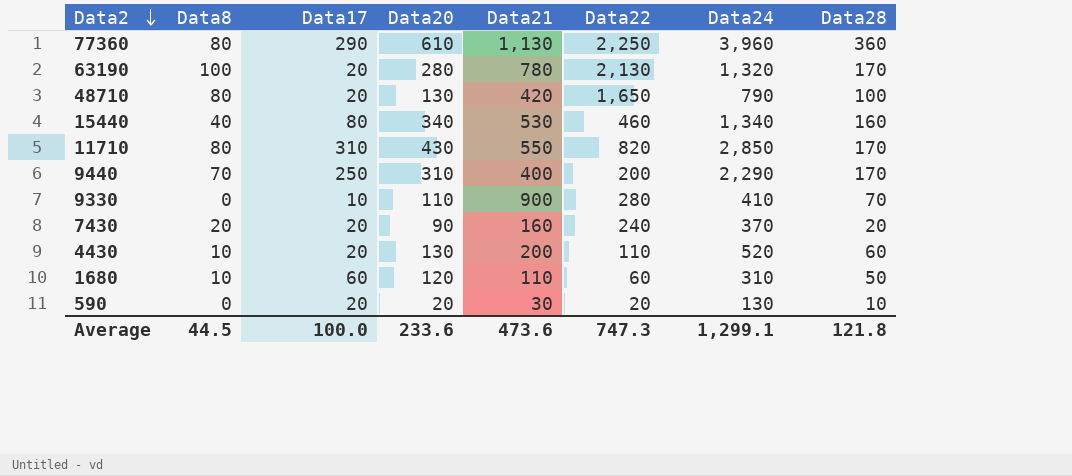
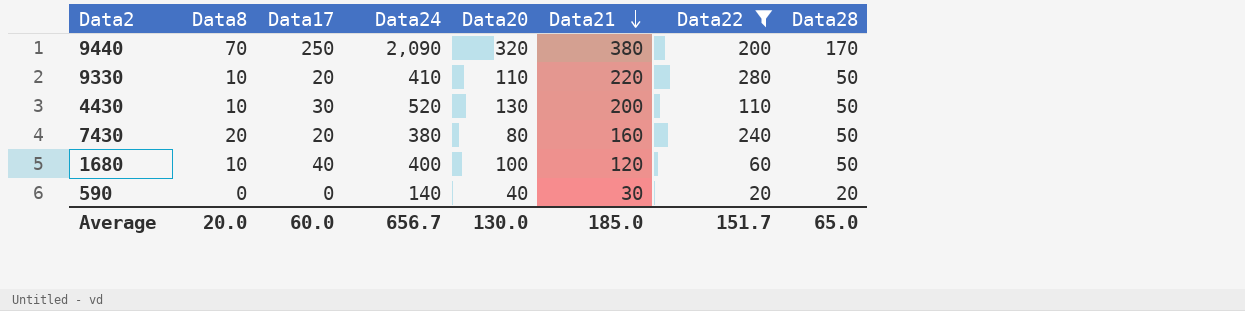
filter: none -> Data22 <= 280
row order: Data2 descending -> Data21 descending
column Data24 | position: 7 -> 4
9440 | Data24: 2,290 -> 2,090
9440 | Data20: 310 -> 320
9440 | Data21: 400 -> 380
9330 | Data8: 0 -> 10
9330 | Data17: 10 -> 20
9330 | Data21: 900 -> 220
9330 | Data28: 70 -> 50
4430 | Data17: 20 -> 30
4430 | Data28: 60 -> 50
7430 | Data24: 370 -> 380
7430 | Data20: 90 -> 80
7430 | Data28: 20 -> 50
1680 | Data17: 60 -> 40
1680 | Data24: 310 -> 400
1680 | Data20: 120 -> 100
1680 | Data21: 110 -> 120
590 | Data17: 20 -> 0
590 | Data24: 130 -> 140
590 | Data20: 20 -> 40
590 | Data28: 10 -> 20
Average | Data8: 44.5 -> 20.0
Average | Data17: 100.0 -> 60.0
Average | Data24: 1,299.1 -> 656.7
Average | Data20: 233.6 -> 130.0
Average | Data21: 473.6 -> 185.0
Average | Data22: 747.3 -> 151.7
Average | Data28: 121.8 -> 65.0

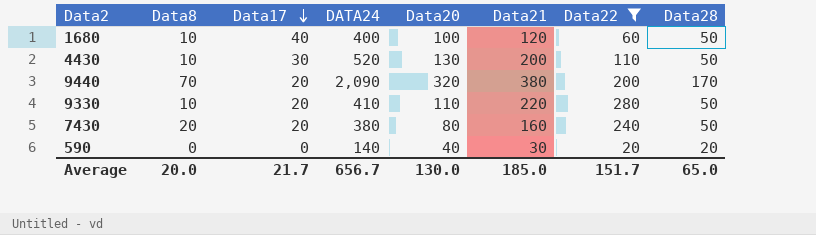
row order: Data21 descending -> Data17 descending
column name: Data24 -> DATA24
9440 | Data17: 250 -> 20
Average | Data17: 60.0 -> 21.7

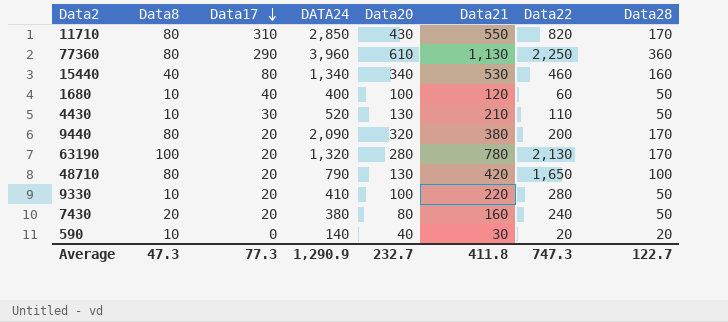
filter: Data22 <= 280 -> none
4430 | Data21: 200 -> 210
9440 | Data8: 70 -> 80
9330 | Data20: 110 -> 100
590 | Data8: 0 -> 10
Average | Data8: 20.0 -> 47.3
Average | Data17: 21.7 -> 77.3
Average | DATA24: 656.7 -> 1,290.9
Average | Data20: 130.0 -> 232.7
Average | Data21: 185.0 -> 411.8
Average | Data22: 151.7 -> 747.3
Average | Data28: 65.0 -> 122.7

